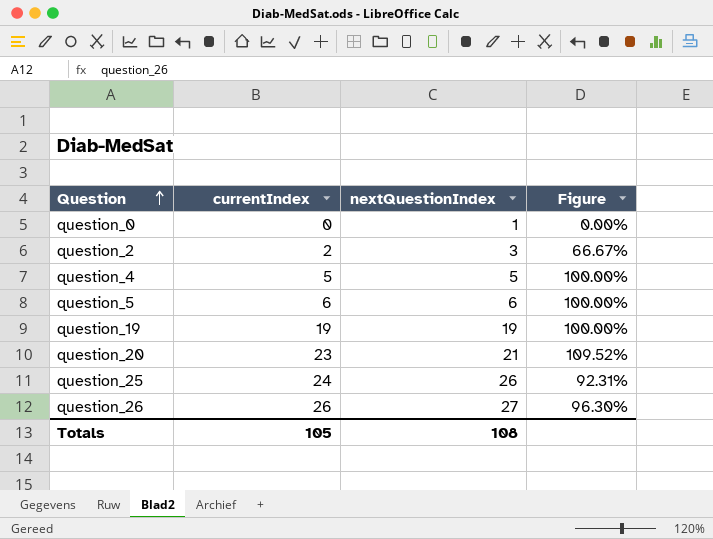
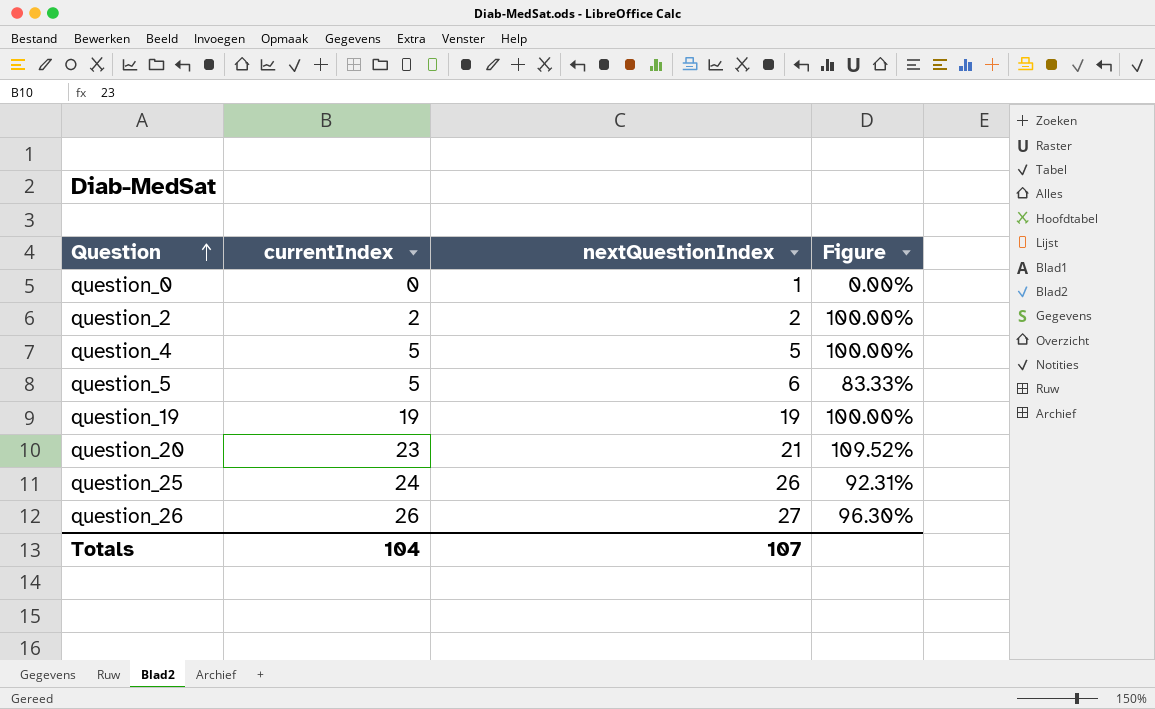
question_2 | nextQuestionIndex: 3 -> 2
question_2 | Figure: 66.67% -> 100.00%
question_5 | currentIndex: 6 -> 5
question_5 | Figure: 100.00% -> 83.33%
Totals | currentIndex: 105 -> 104
Totals | nextQuestionIndex: 108 -> 107

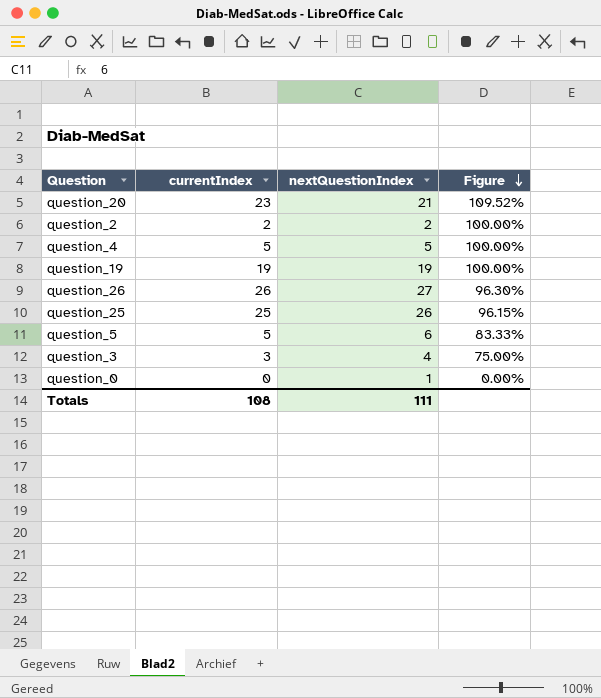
row order: Question ascending -> Figure descending
question_25 | currentIndex: 24 -> 25
question_25 | Figure: 92.31% -> 96.15%
row question_3: none -> 3 | 4 | 75.00%
Totals | currentIndex: 104 -> 108
Totals | nextQuestionIndex: 107 -> 111

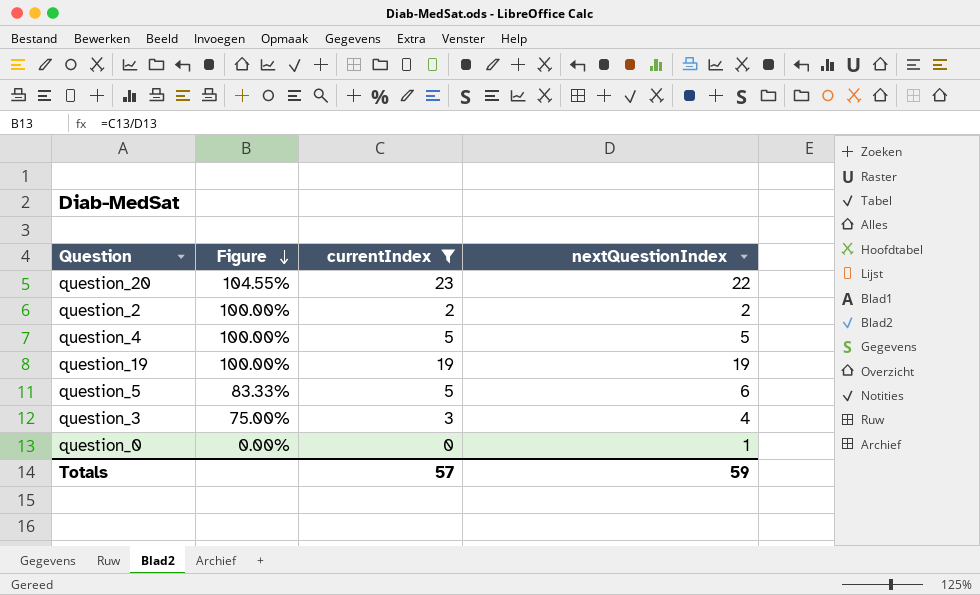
filter: none -> currentIndex <= 23
column Figure | position: 4 -> 2
question_20 | Figure: 109.52% -> 104.55%
question_20 | nextQuestionIndex: 21 -> 22
Totals | currentIndex: 108 -> 57
Totals | nextQuestionIndex: 111 -> 59

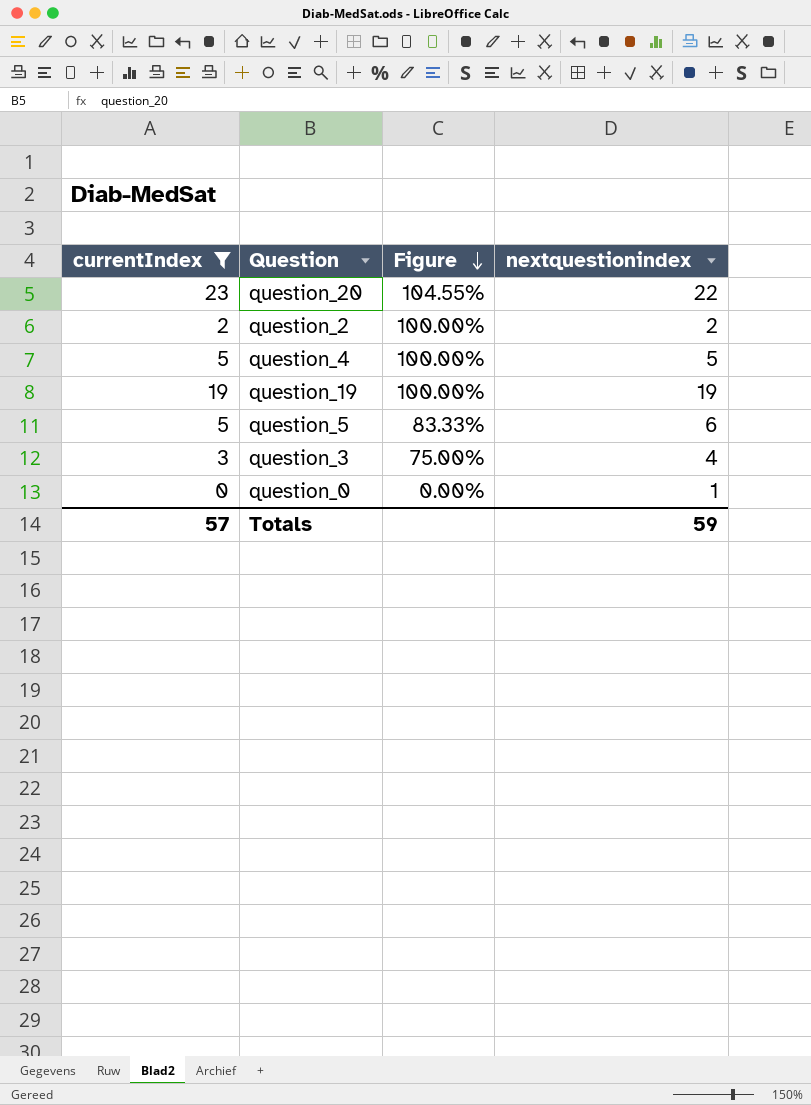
column currentIndex | position: 3 -> 1
column name: nextQuestionIndex -> nextquestionindex

